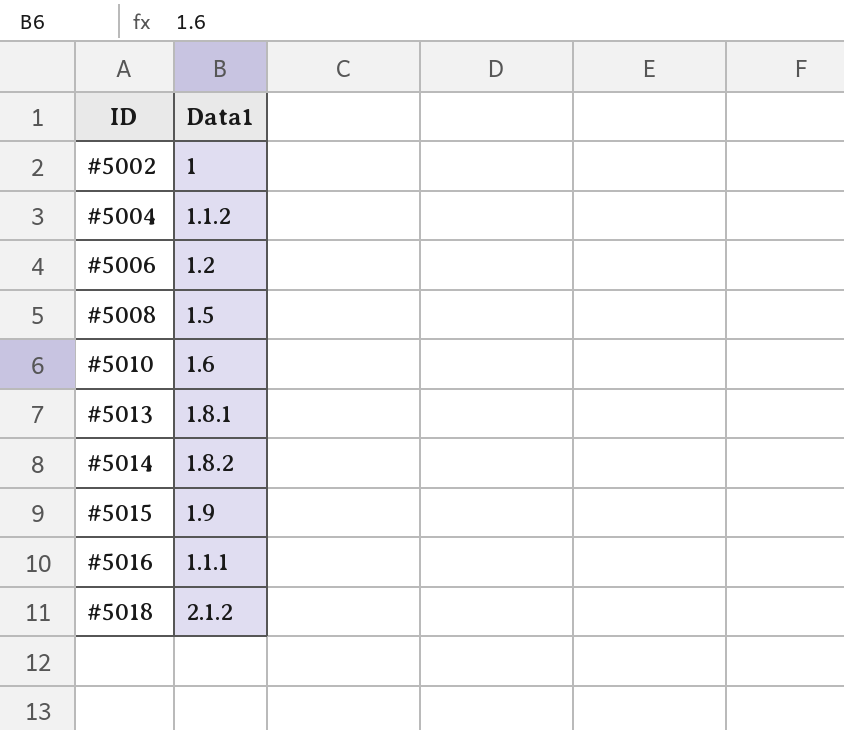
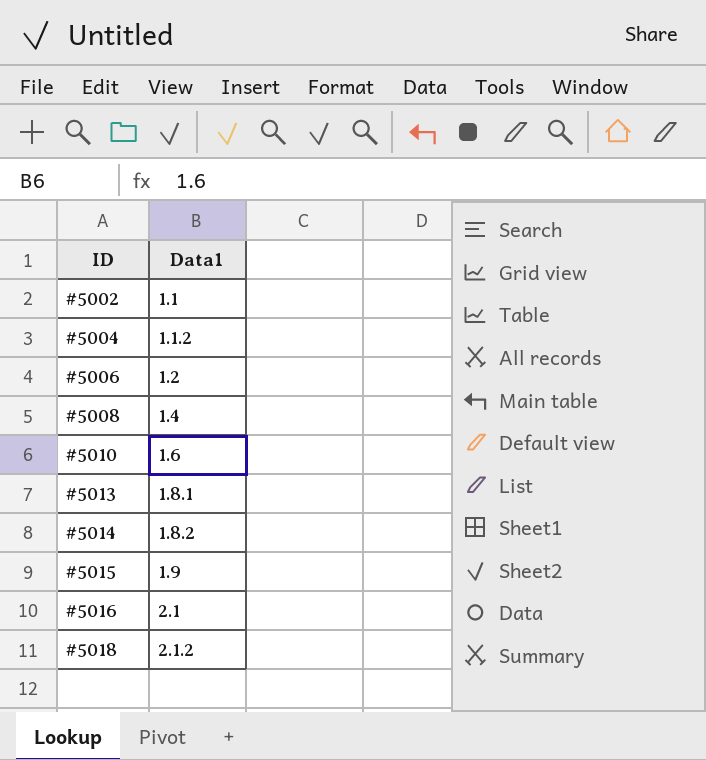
#5002 | Data1: 1 -> 1.1
#5008 | Data1: 1.5 -> 1.4
#5016 | Data1: 1.1.1 -> 2.1

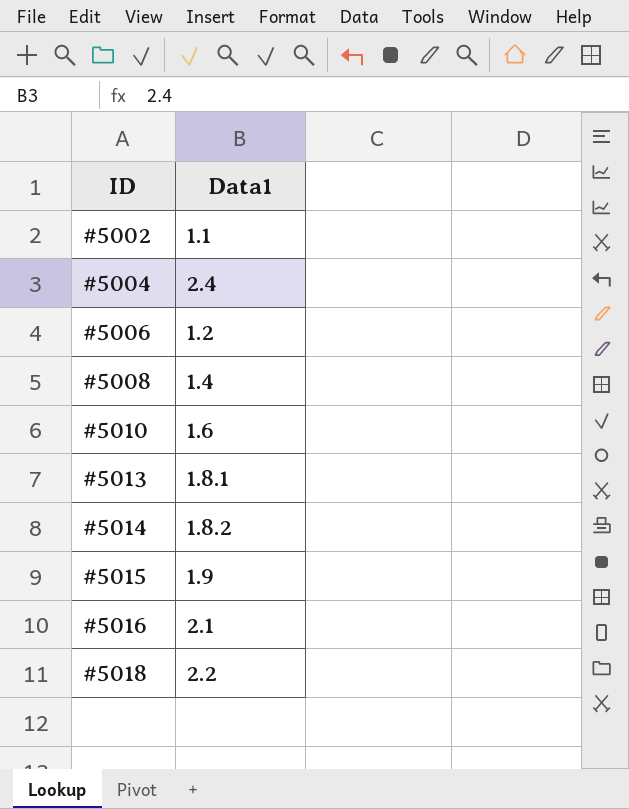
#5004 | Data1: 1.1.2 -> 2.4
#5018 | Data1: 2.1.2 -> 2.2

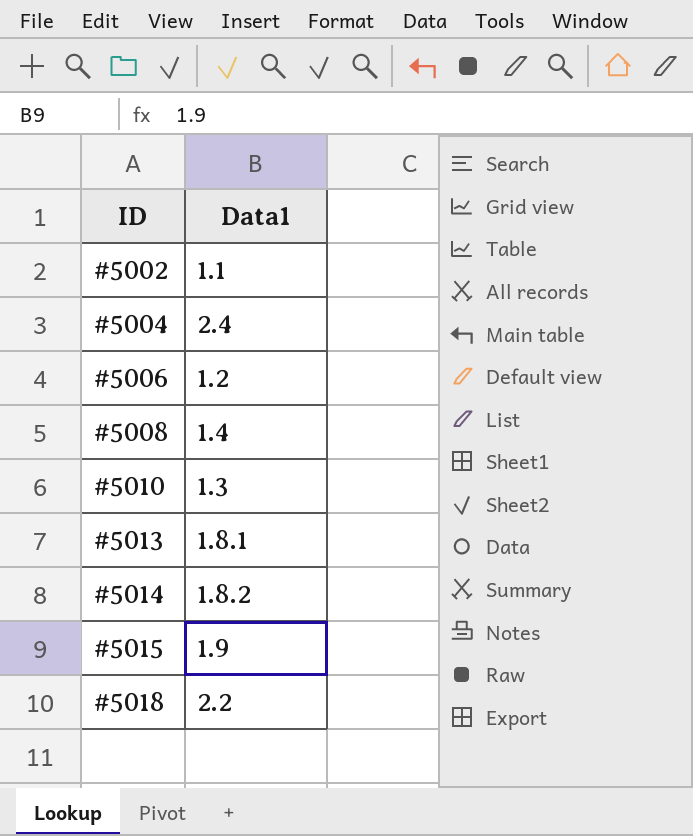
row #5016: 2.1 -> none
#5010 | Data1: 1.6 -> 1.3

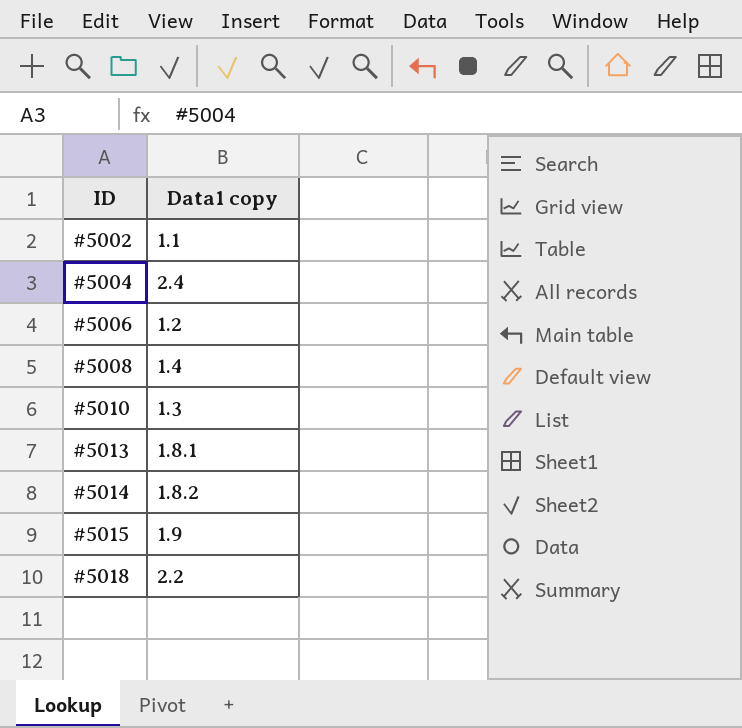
column name: Data1 -> Data1 copy

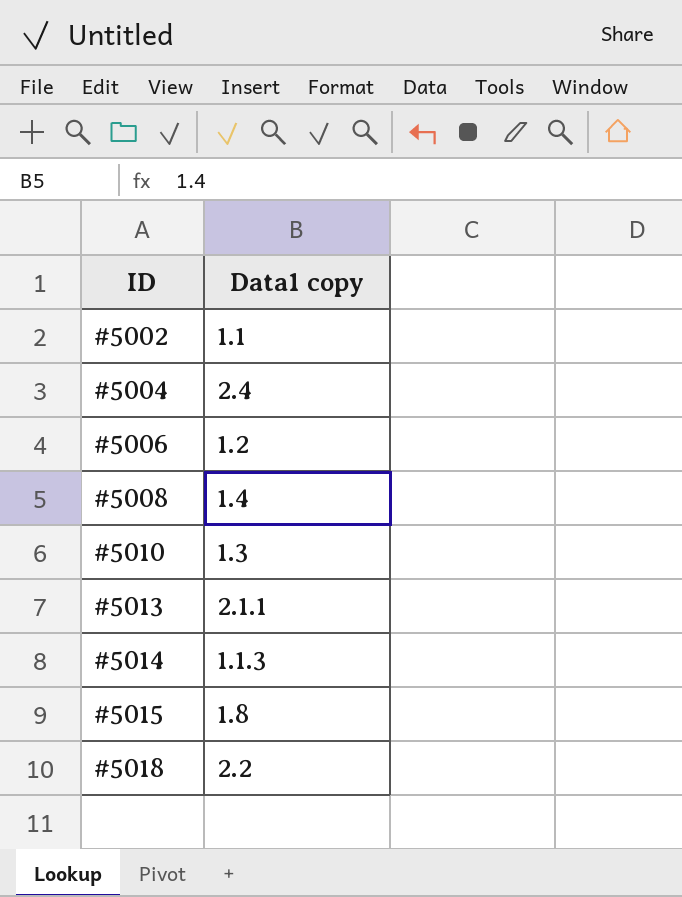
#5013 | Data1 copy: 1.8.1 -> 2.1.1
#5014 | Data1 copy: 1.8.2 -> 1.1.3
#5015 | Data1 copy: 1.9 -> 1.8

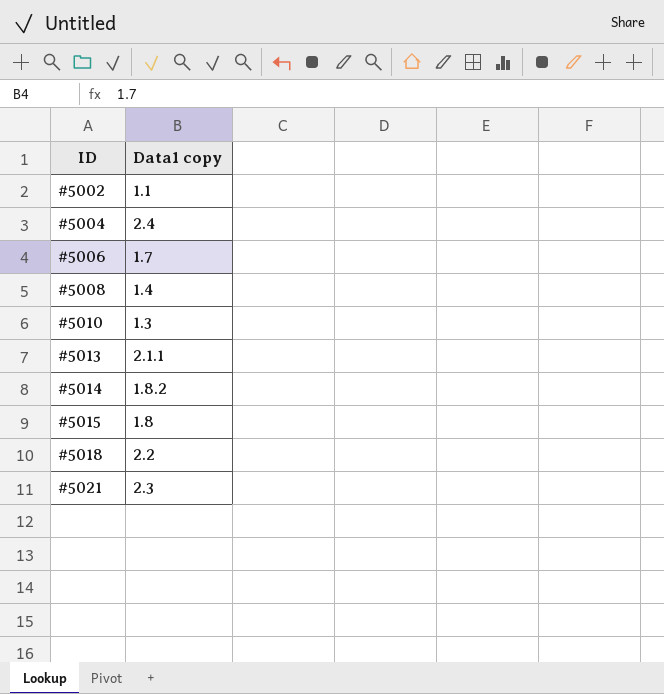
#5006 | Data1 copy: 1.2 -> 1.7
#5014 | Data1 copy: 1.1.3 -> 1.8.2
row #5021: none -> 2.3

